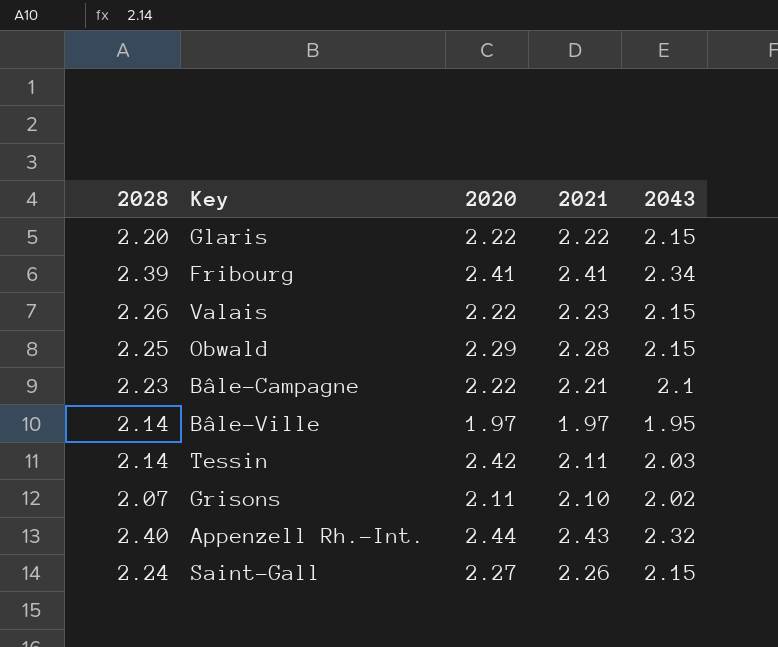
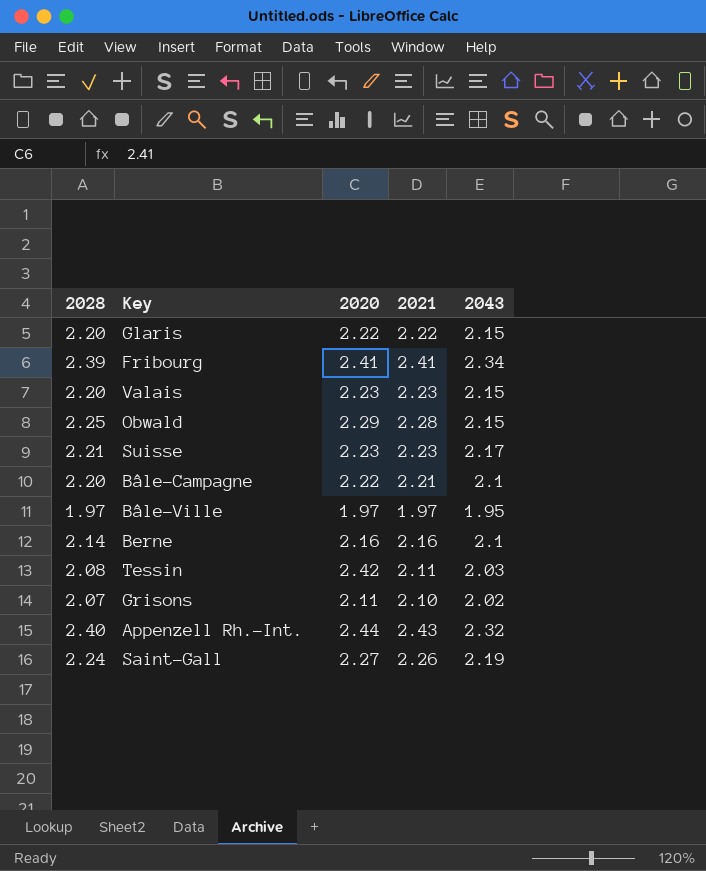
Valais | 2028: 2.26 -> 2.20
Valais | 2020: 2.22 -> 2.23
row Suisse: none -> 2.21 | 2.23 | 2.23 | 2.17
Bâle-Campagne | 2028: 2.23 -> 2.20
Bâle-Ville | 2028: 2.14 -> 1.97
row Berne: none -> 2.14 | 2.16 | 2.16 | 2.1
Tessin | 2028: 2.14 -> 2.08
Saint-Gall | 2043: 2.15 -> 2.19

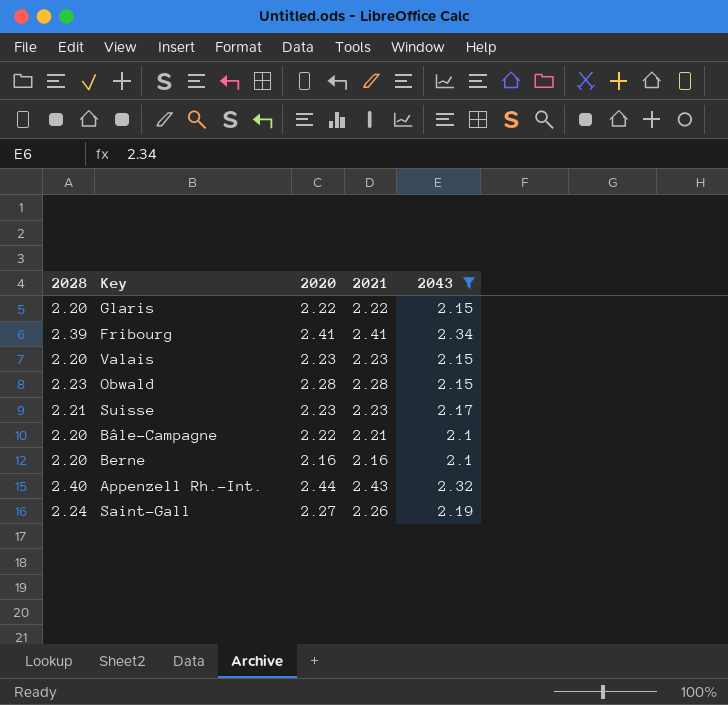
filter: none -> 2043 >= 2.1
Obwald | 2028: 2.25 -> 2.23
Obwald | 2020: 2.29 -> 2.28
Berne | 2028: 2.14 -> 2.20

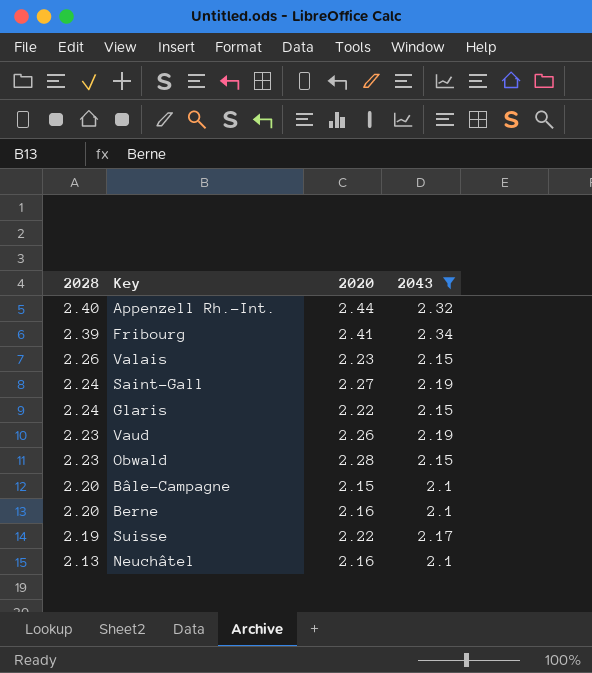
row order: none -> 2028 descending
column 2021 | position: 4 -> none
Valais | 2028: 2.20 -> 2.26
Glaris | 2028: 2.20 -> 2.24
row Vaud: none -> 2.23 | 2.26 | 2.19
Bâle-Campagne | 2020: 2.22 -> 2.15
Suisse | 2028: 2.21 -> 2.19
Suisse | 2020: 2.23 -> 2.22
row Neuchâtel: none -> 2.13 | 2.16 | 2.1

